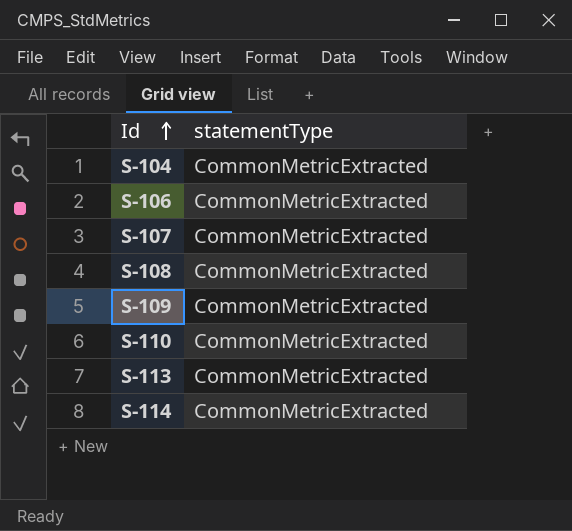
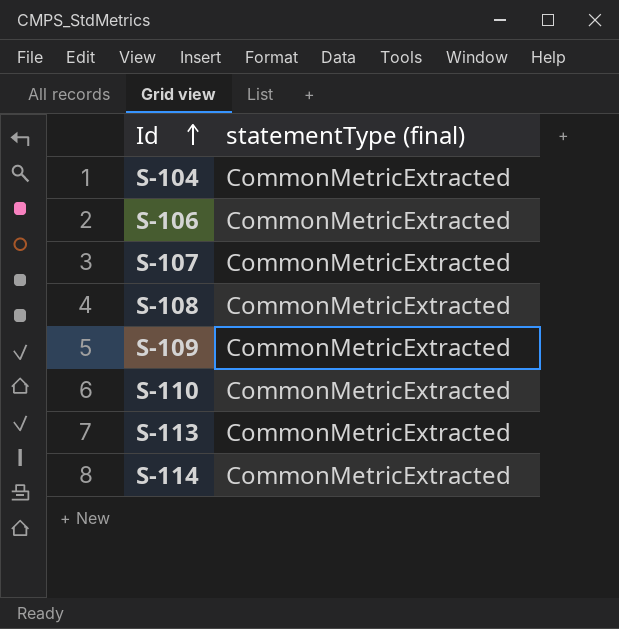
column name: statementType -> statementType (final)

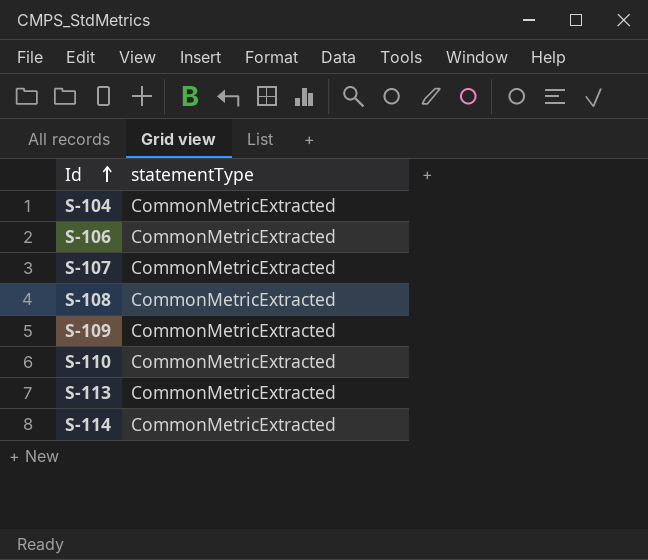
column name: statementType (final) -> statementType

